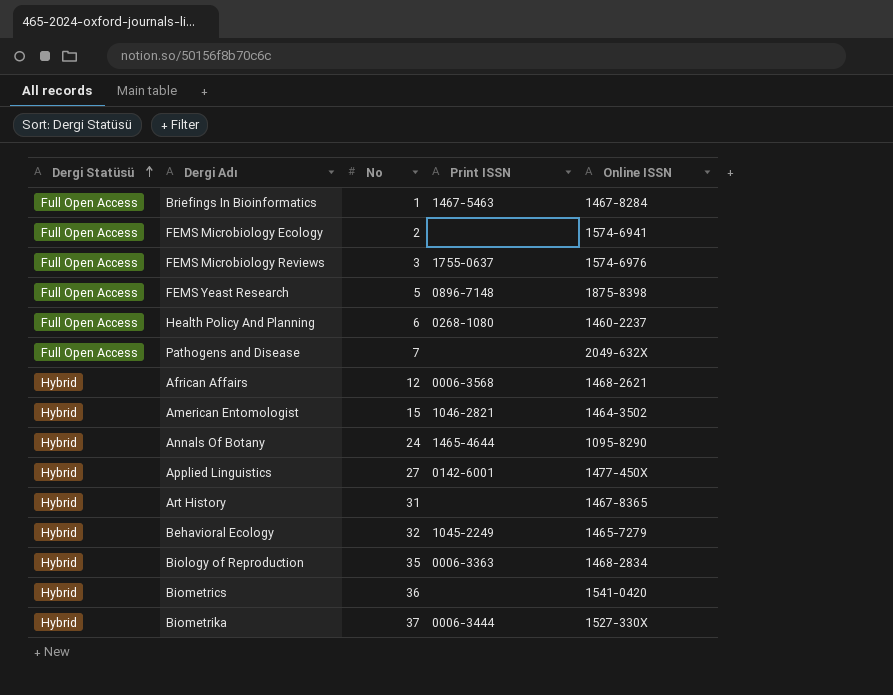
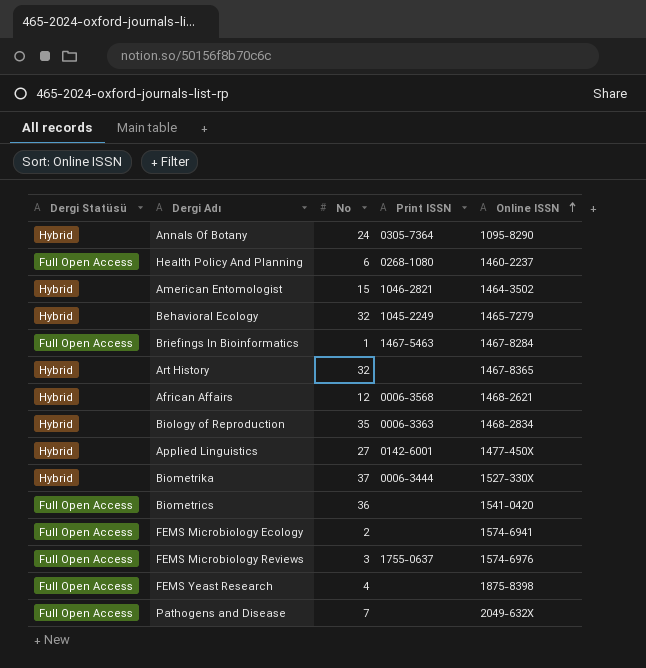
row order: Dergi Statüsü ascending -> Online ISSN ascending
Annals Of Botany | Print ISSN: 1465-4644 -> 0305-7364
Art History | No: 31 -> 32
Biometrics | Dergi Statüsü: Hybrid -> Full Open Access
FEMS Yeast Research | No: 5 -> 4
FEMS Yeast Research | Print ISSN: 0896-7148 -> none

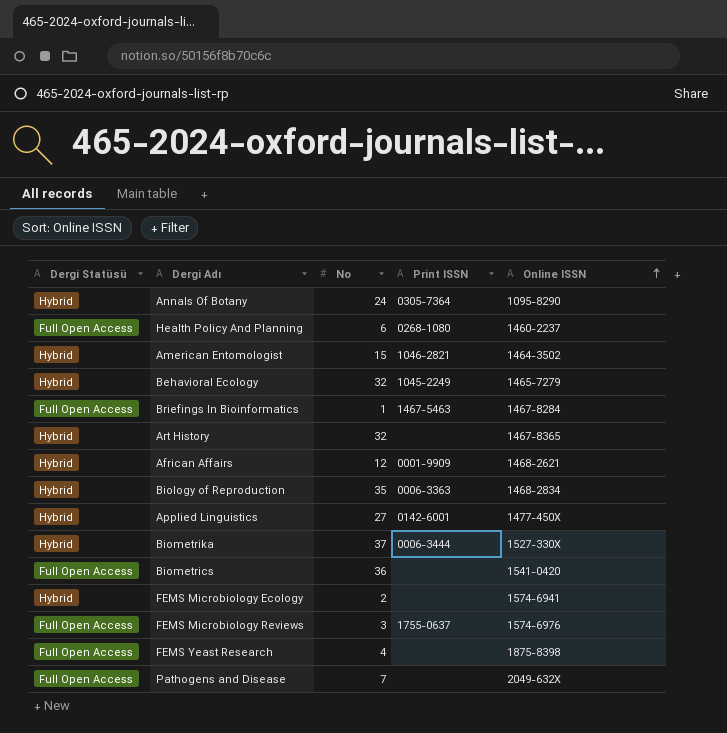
African Affairs | Print ISSN: 0006-3568 -> 0001-9909
FEMS Microbiology Ecology | Dergi Statüsü: Full Open Access -> Hybrid

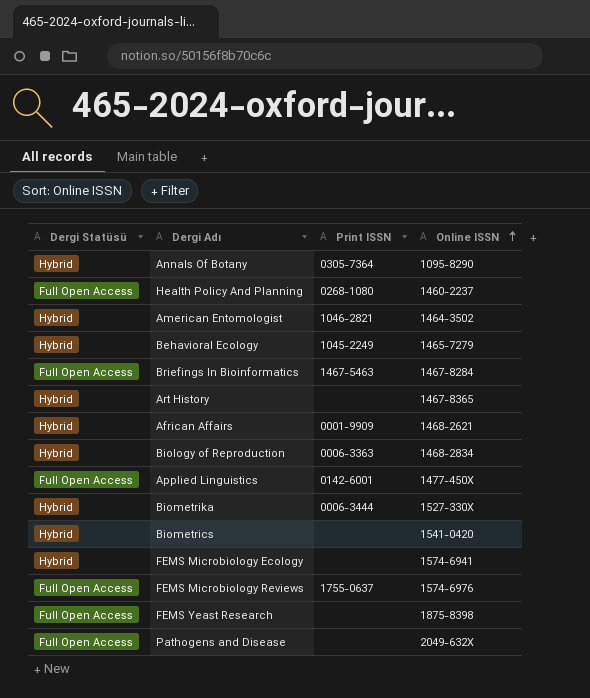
column No | position: 3 -> none
Applied Linguistics | Dergi Statüsü: Hybrid -> Full Open Access
Biometrics | Dergi Statüsü: Full Open Access -> Hybrid

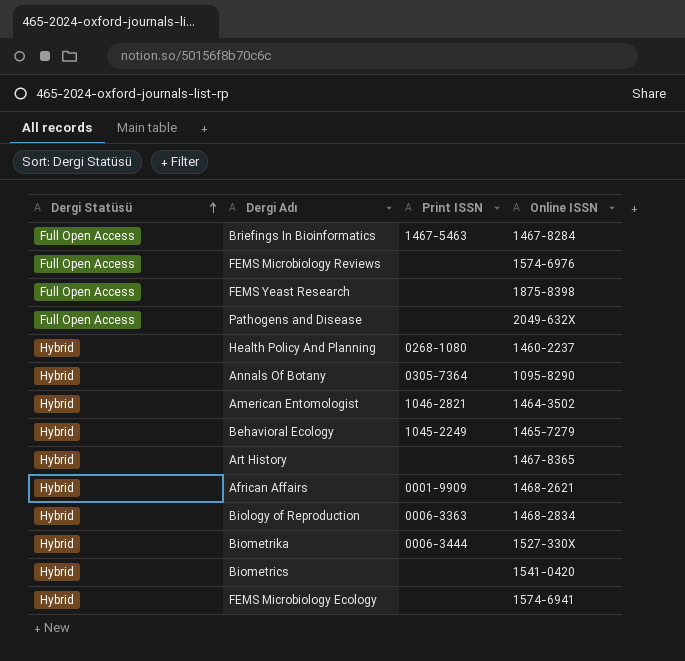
row order: Online ISSN ascending -> Dergi Statüsü ascending
row Applied Linguistics: Full Open Access | 0142-6001 | 1477-450X -> none
FEMS Microbiology Reviews | Print ISSN: 1755-0637 -> none
Health Policy And Planning | Dergi Statüsü: Full Open Access -> Hybrid

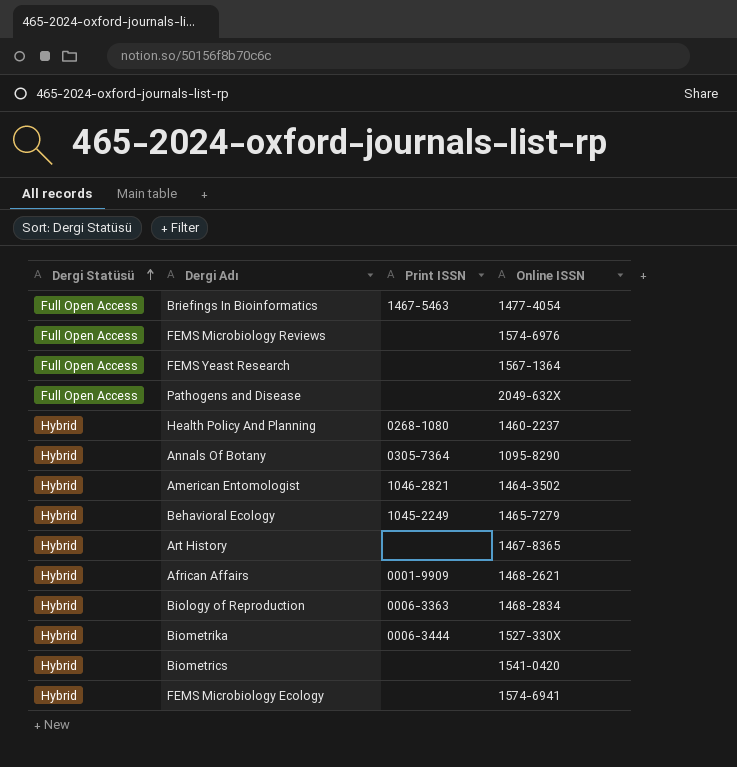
Briefings In Bioinformatics | Online ISSN: 1467-8284 -> 1477-4054
FEMS Yeast Research | Online ISSN: 1875-8398 -> 1567-1364

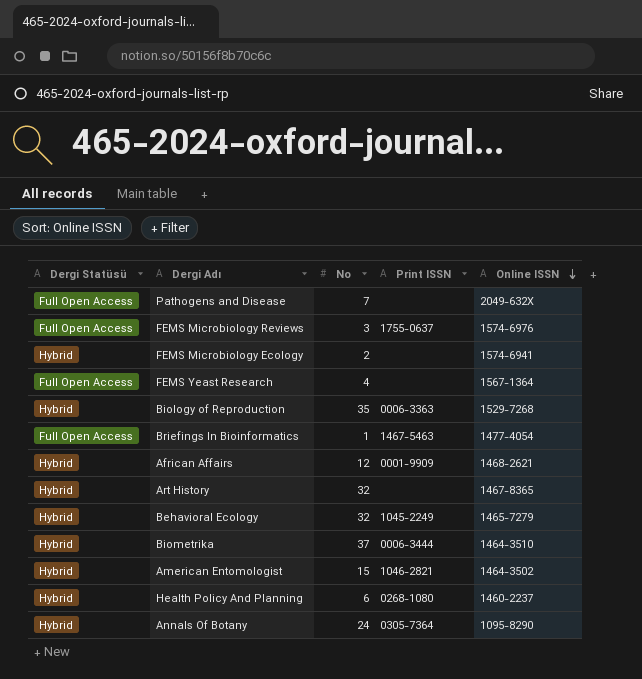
row order: Dergi Statüsü ascending -> Online ISSN descending
column No | position: none -> 3
row Biometrics: Hybrid | none | 1541-0420 -> none
FEMS Microbiology Reviews | Print ISSN: none -> 1755-0637
Biology of Reproduction | Online ISSN: 1468-2834 -> 1529-7268
Biometrika | Online ISSN: 1527-330X -> 1464-3510

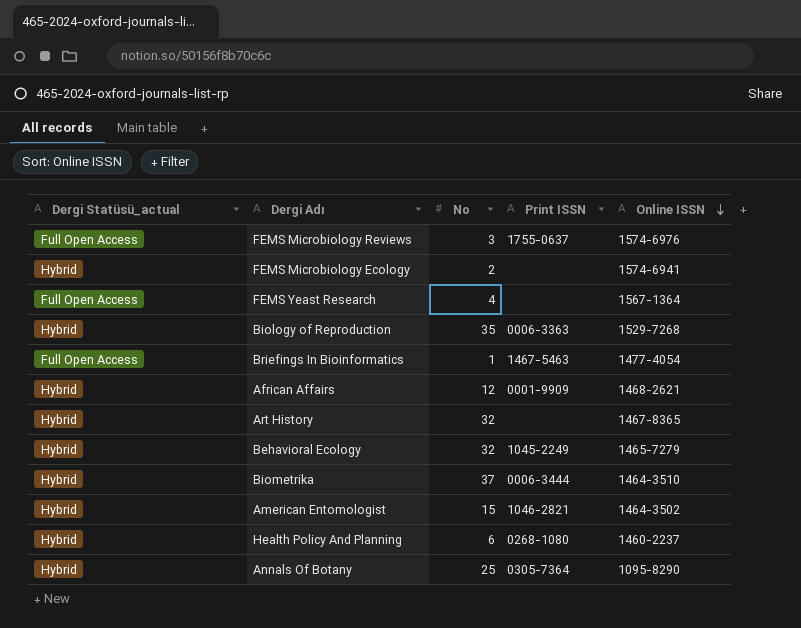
column name: Dergi Statüsü -> Dergi Statüsü_actual
row Pathogens and Disease: Full Open Access | 7 | none | 2049-632X -> none
Annals Of Botany | No: 24 -> 25

